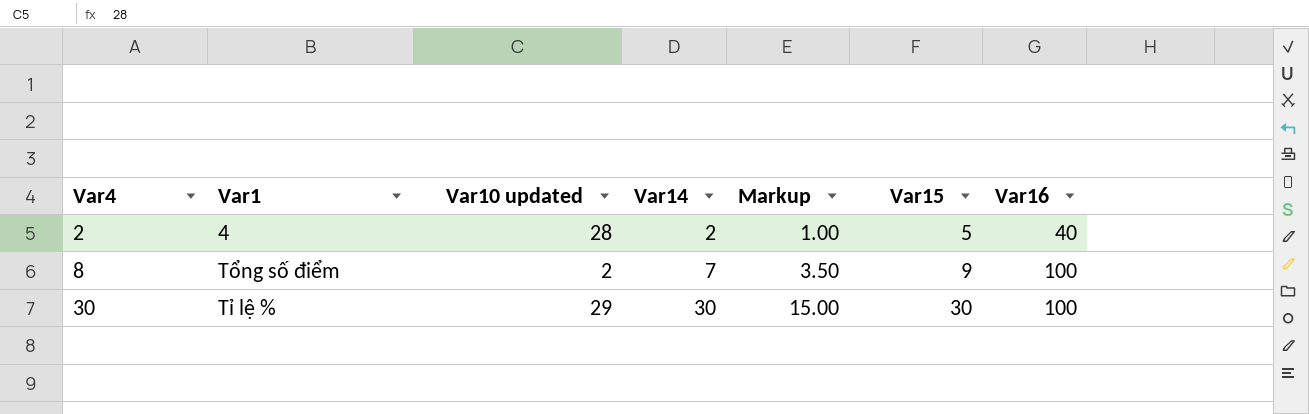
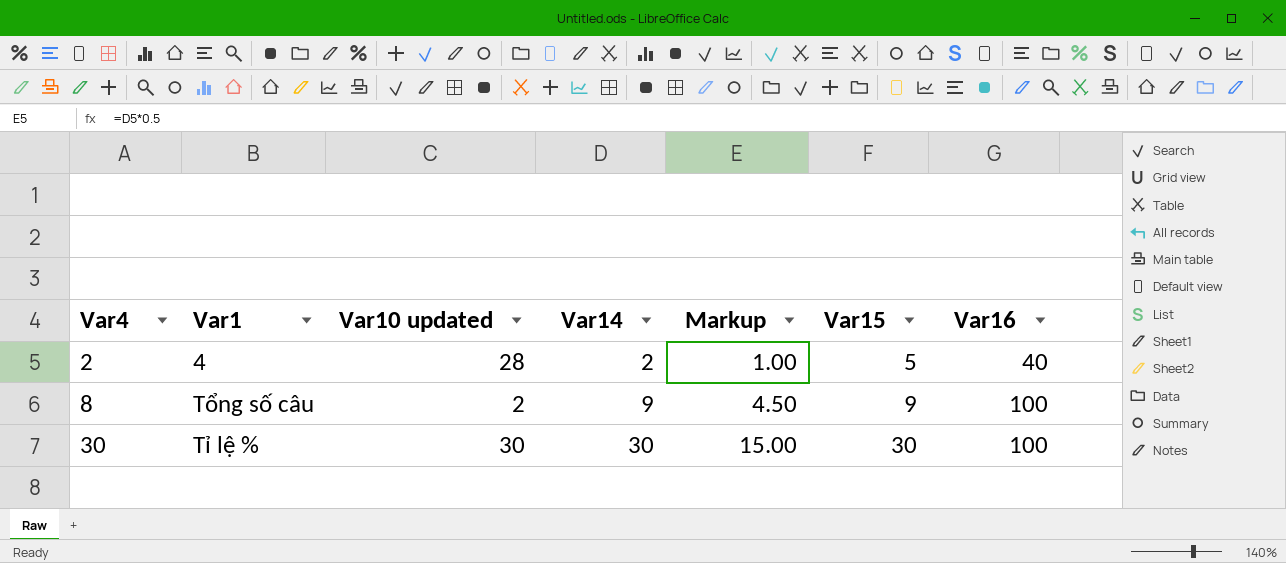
8 | Var1: Tổng số điểm -> Tổng số câu
8 | Var14: 7 -> 9
8 | Markup: 3.50 -> 4.50
30 | Var10 updated: 29 -> 30

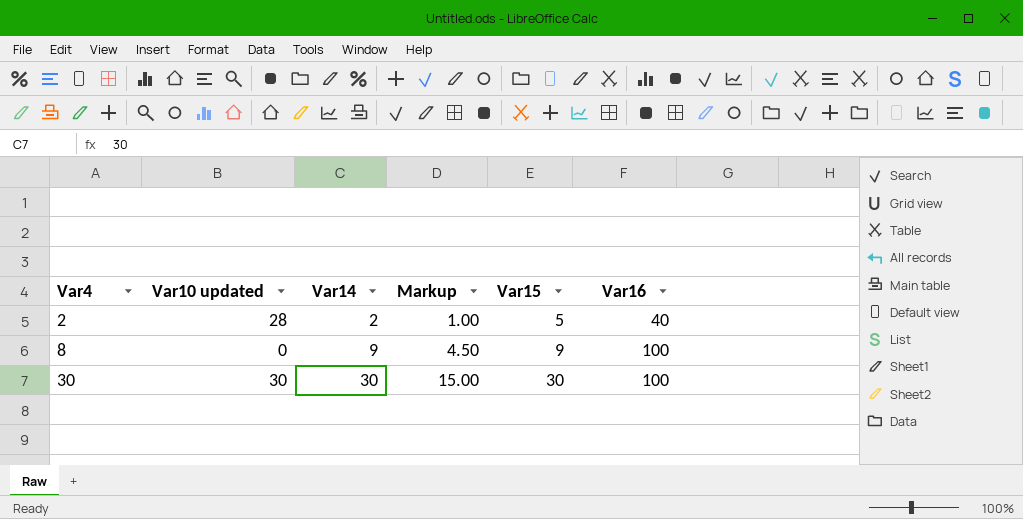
column Var1 | position: 2 -> none
8 | Var10 updated: 2 -> 0

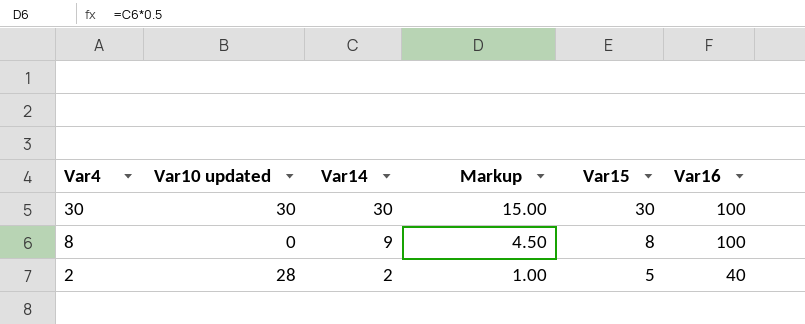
row order: Var4 ascending -> Var4 descending
8 | Var15: 9 -> 8

